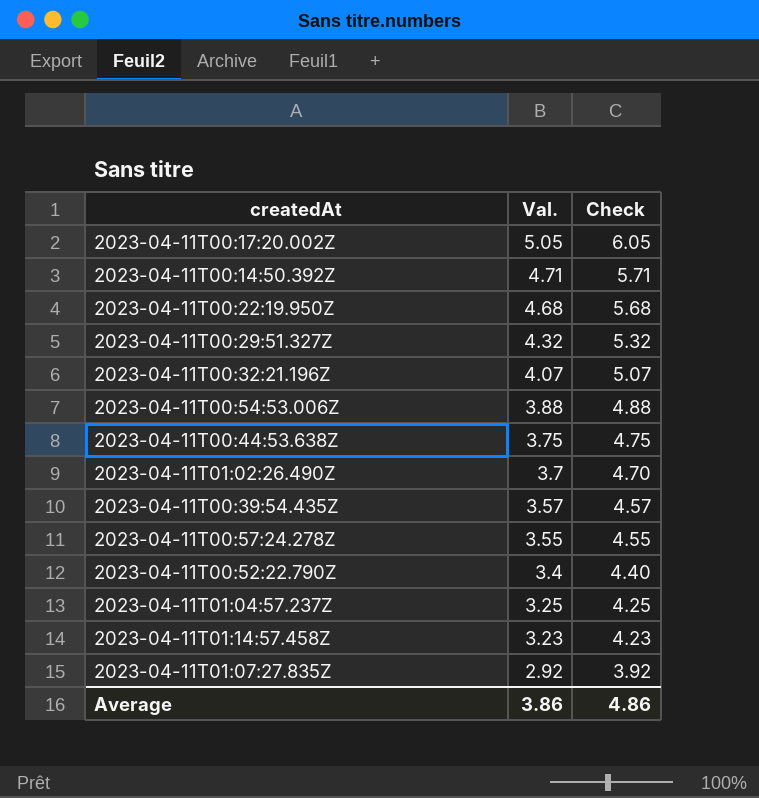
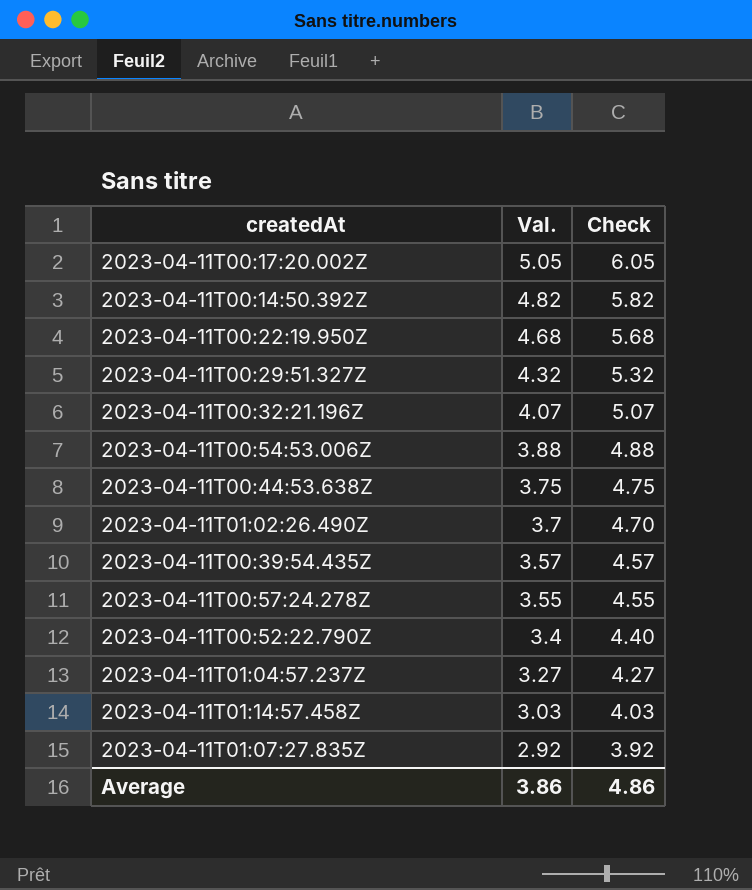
2023-04-11T00:14:50.392Z | Val.: 4.71 -> 4.82
2023-04-11T00:14:50.392Z | Check: 5.71 -> 5.82
2023-04-11T01:04:57.237Z | Val.: 3.25 -> 3.27
2023-04-11T01:04:57.237Z | Check: 4.25 -> 4.27
2023-04-11T01:14:57.458Z | Val.: 3.23 -> 3.03
2023-04-11T01:14:57.458Z | Check: 4.23 -> 4.03

